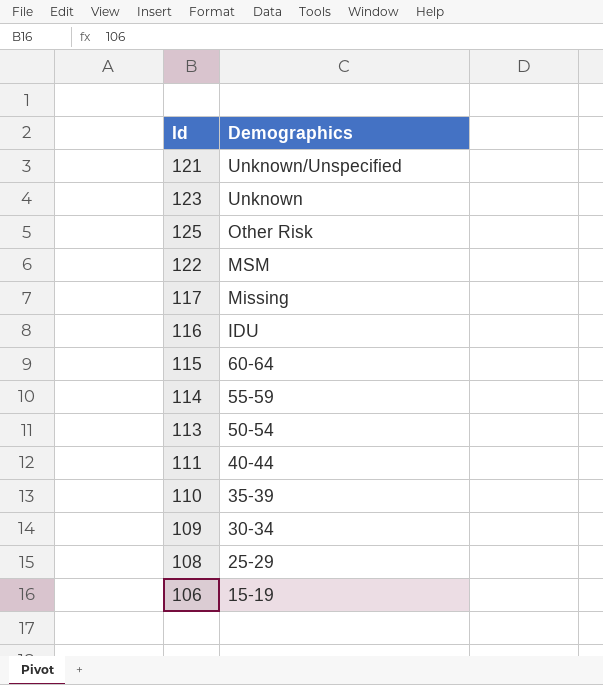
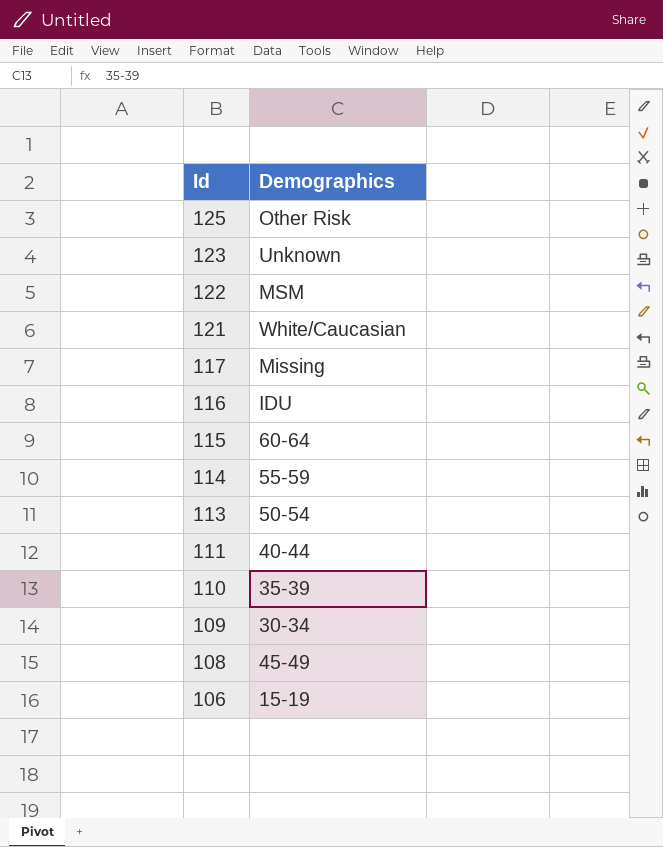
row order: Demographics descending -> Id descending
121 | Demographics: Unknown/Unspecified -> White/Caucasian
108 | Demographics: 25-29 -> 45-49

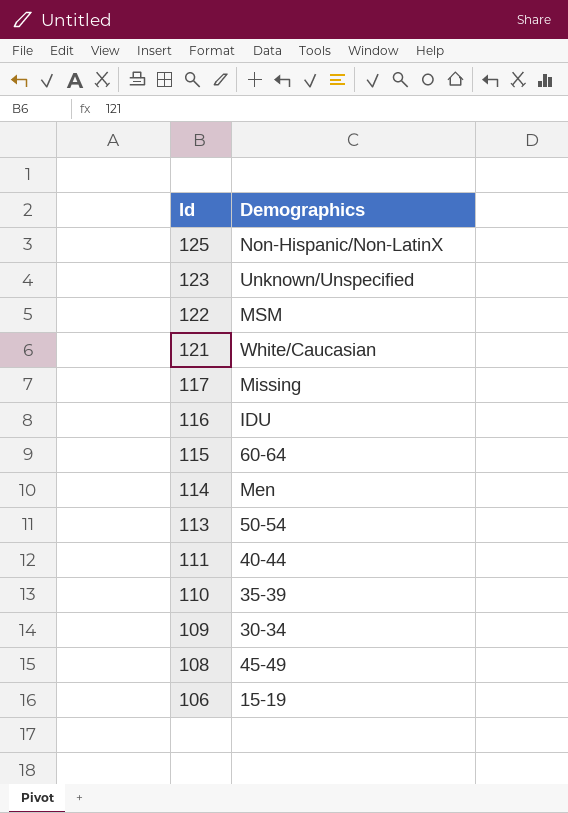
125 | Demographics: Other Risk -> Non-Hispanic/Non-LatinX
123 | Demographics: Unknown -> Unknown/Unspecified
114 | Demographics: 55-59 -> Men

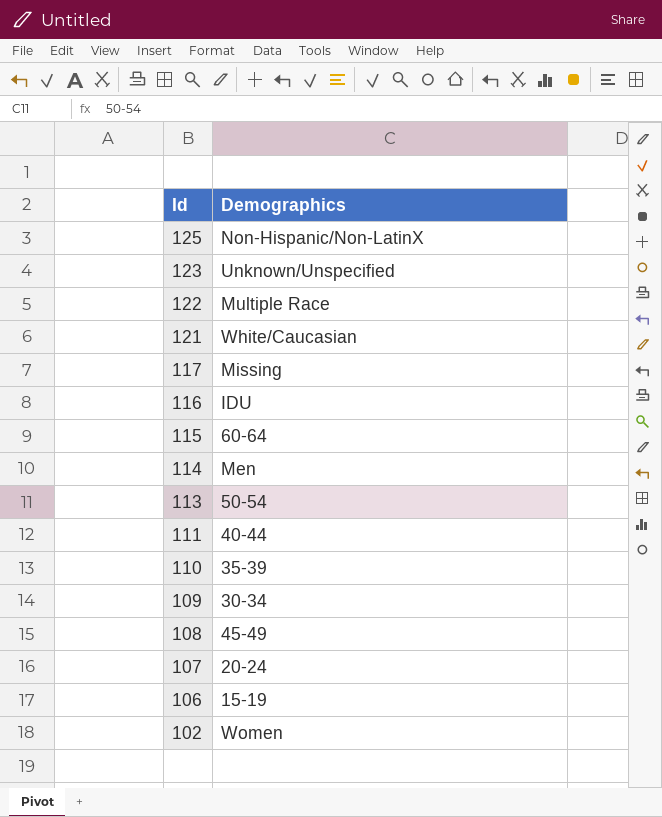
122 | Demographics: MSM -> Multiple Race
row 107: none -> 20-24
row 102: none -> Women

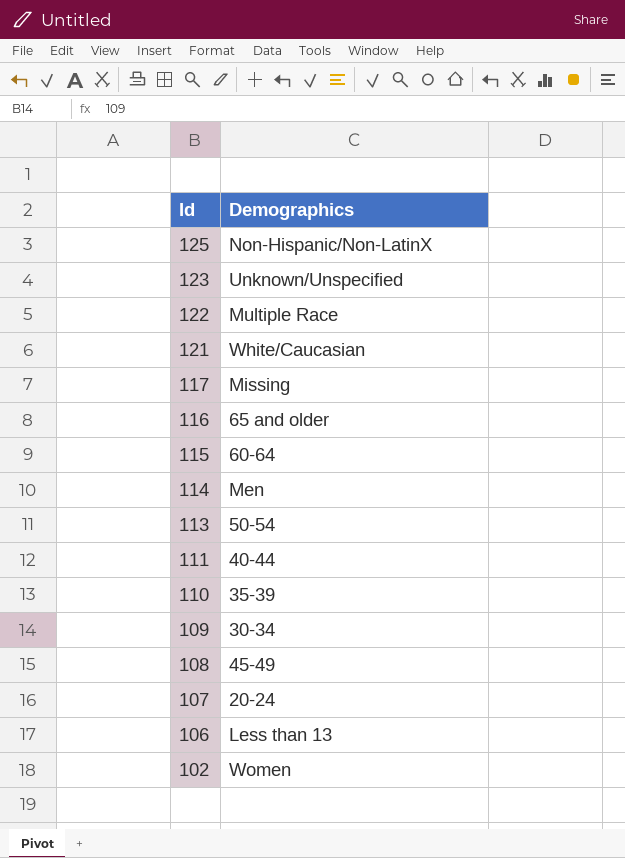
116 | Demographics: IDU -> 65 and older
106 | Demographics: 15-19 -> Less than 13

